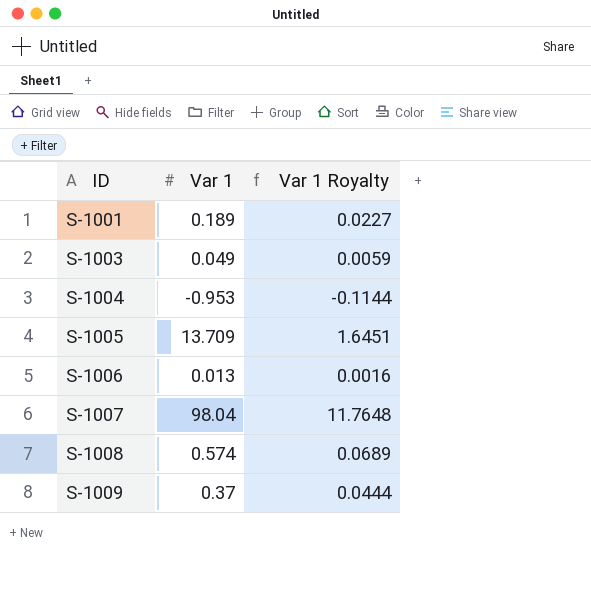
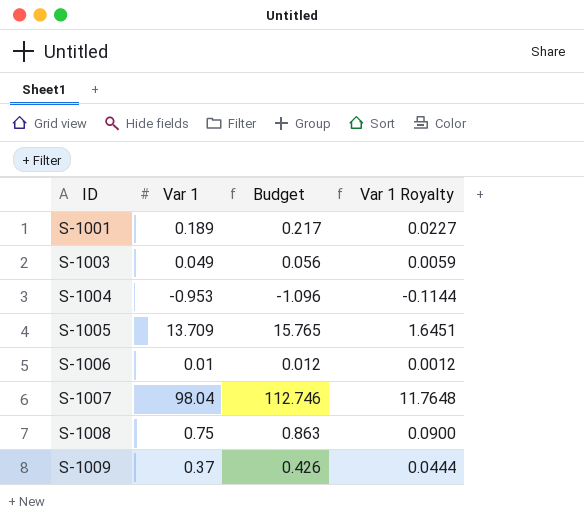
column Budget | formula: none -> [Var 1] * 1.15
S-1006 | Var 1: 0.013 -> 0.01
S-1006 | Var 1 Royalty: 0.0016 -> 0.0012
S-1008 | Var 1: 0.574 -> 0.75
S-1008 | Var 1 Royalty: 0.0689 -> 0.0900

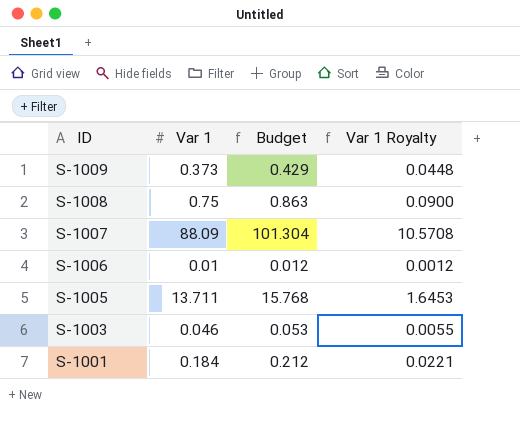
row order: ID ascending -> ID descending
row S-1004: -0.953 | -1.096 | -0.1144 -> none
S-1009 | Var 1: 0.37 -> 0.373
S-1009 | Budget: 0.426 -> 0.429
S-1009 | Var 1 Royalty: 0.0444 -> 0.0448
S-1007 | Var 1: 98.04 -> 88.09
S-1007 | Budget: 112.746 -> 101.304
S-1007 | Var 1 Royalty: 11.7648 -> 10.5708
S-1005 | Var 1: 13.709 -> 13.711
S-1005 | Budget: 15.765 -> 15.768
S-1005 | Var 1 Royalty: 1.6451 -> 1.6453
S-1003 | Var 1: 0.049 -> 0.046
S-1003 | Budget: 0.056 -> 0.053
S-1003 | Var 1 Royalty: 0.0059 -> 0.0055
S-1001 | Var 1: 0.189 -> 0.184
S-1001 | Budget: 0.217 -> 0.212
S-1001 | Var 1 Royalty: 0.0227 -> 0.0221

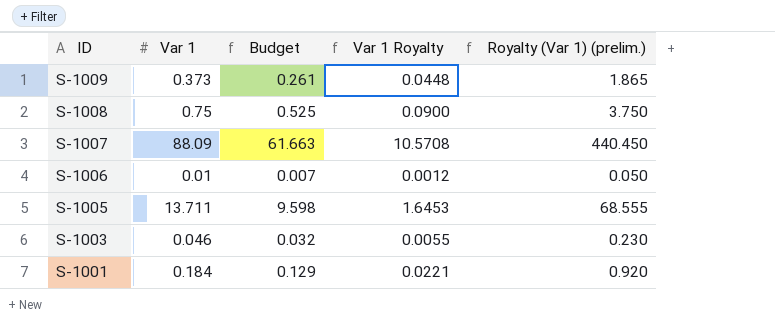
column Budget | formula: [Var 1] * 1.15 -> [Var 1] * 0.7
column Royalty (Var 1) (prelim.) | formula: none -> [Var 1] * 5

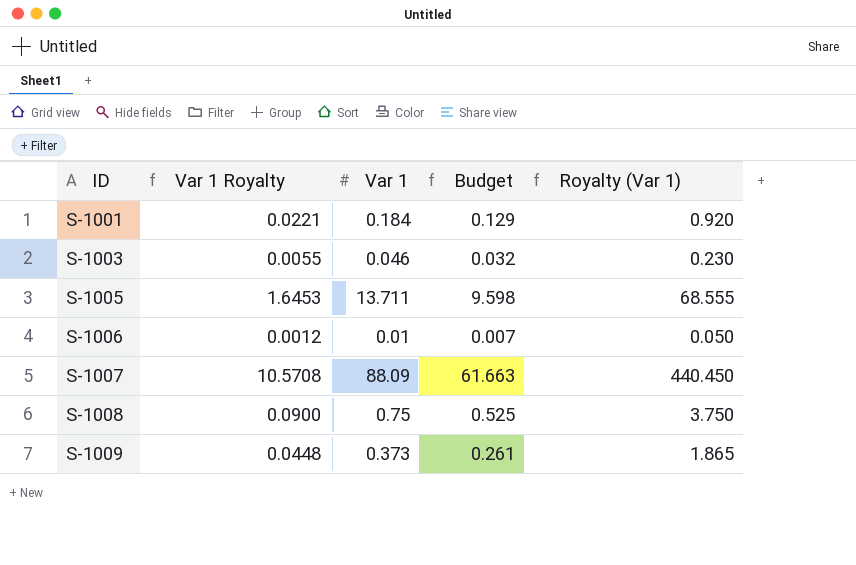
row order: ID descending -> ID ascending
column Var 1 Royalty | position: 4 -> 2
column name: Royalty (Var 1) (prelim.) -> Royalty (Var 1)

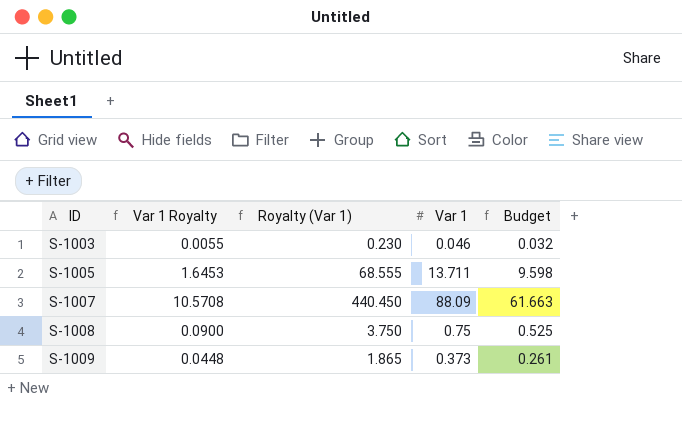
column Royalty (Var 1) | position: 5 -> 3
row S-1001: 0.0221 | 0.184 | 0.129 | 0.920 -> none
row S-1006: 0.0012 | 0.01 | 0.007 | 0.050 -> none

